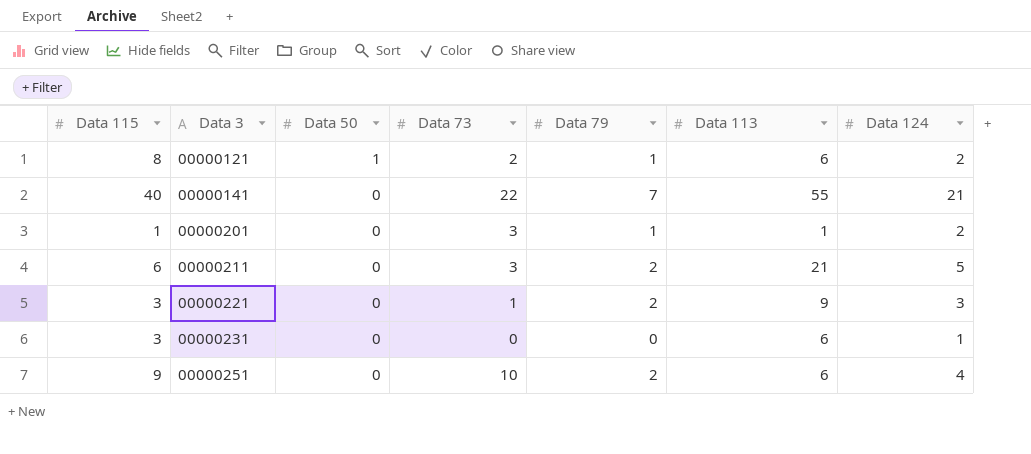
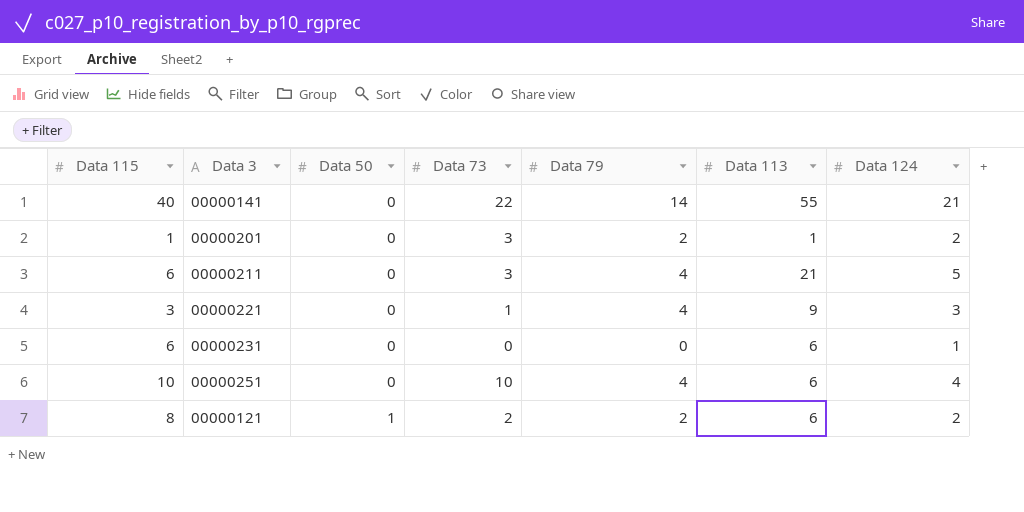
row order: Data 3 ascending -> Data 50 ascending
00000141 | Data 79: 7 -> 14
00000201 | Data 79: 1 -> 2
00000211 | Data 79: 2 -> 4
00000221 | Data 79: 2 -> 4
00000231 | Data 115: 3 -> 6
00000251 | Data 115: 9 -> 10
00000251 | Data 79: 2 -> 4
00000121 | Data 79: 1 -> 2

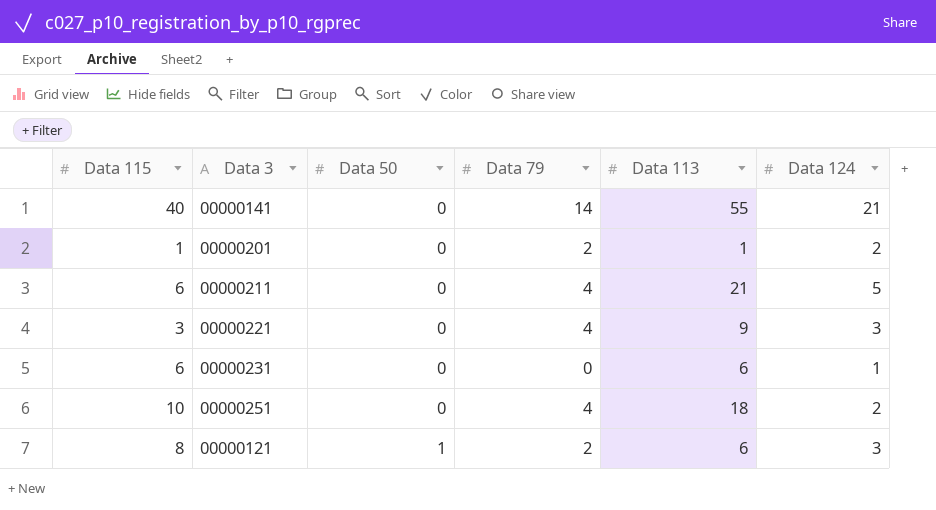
column Data 73 | position: 4 -> none
00000251 | Data 113: 6 -> 18
00000251 | Data 124: 4 -> 2
00000121 | Data 124: 2 -> 3

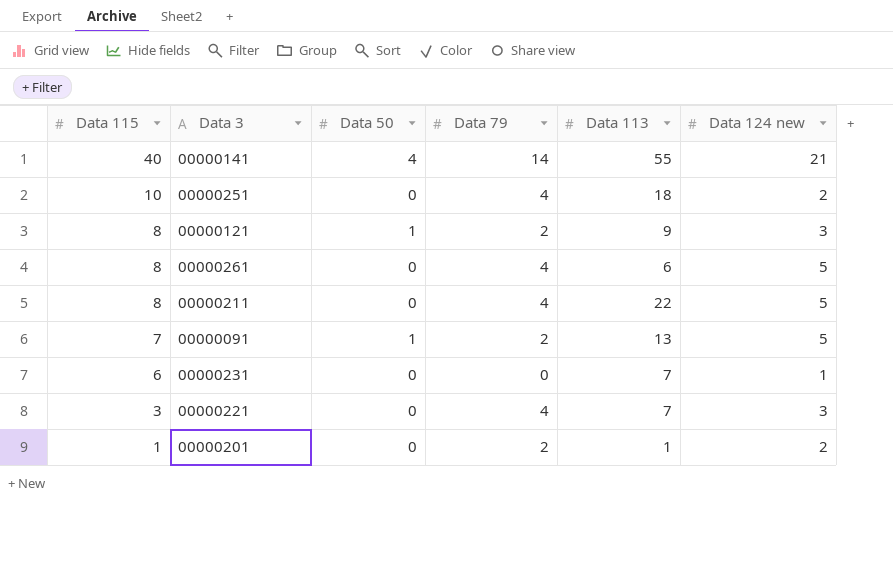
row order: Data 50 ascending -> Data 115 descending
column name: Data 124 -> Data 124 new
00000141 | Data 50: 0 -> 4
00000121 | Data 113: 6 -> 9
row 00000261: none -> 8 | 0 | 4 | 6 | 5
00000211 | Data 115: 6 -> 8
00000211 | Data 113: 21 -> 22
row 00000091: none -> 7 | 1 | 2 | 13 | 5
00000231 | Data 113: 6 -> 7
00000221 | Data 113: 9 -> 7

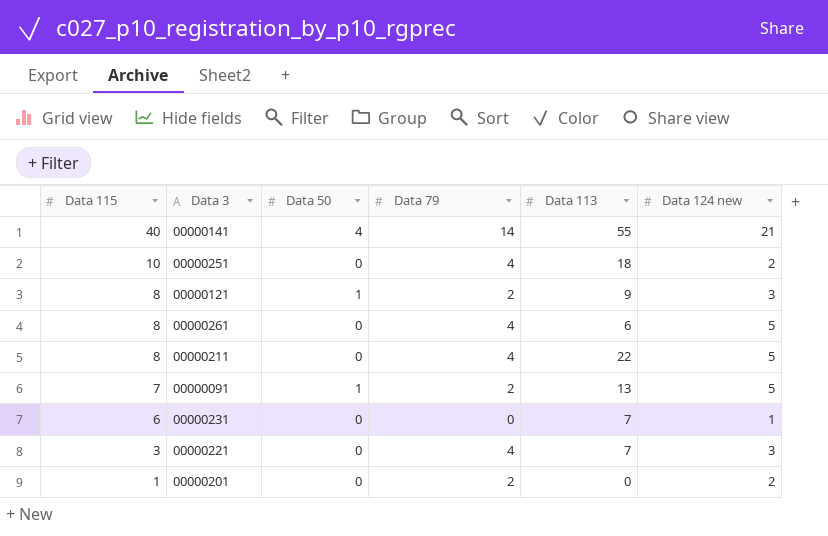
00000201 | Data 113: 1 -> 0

